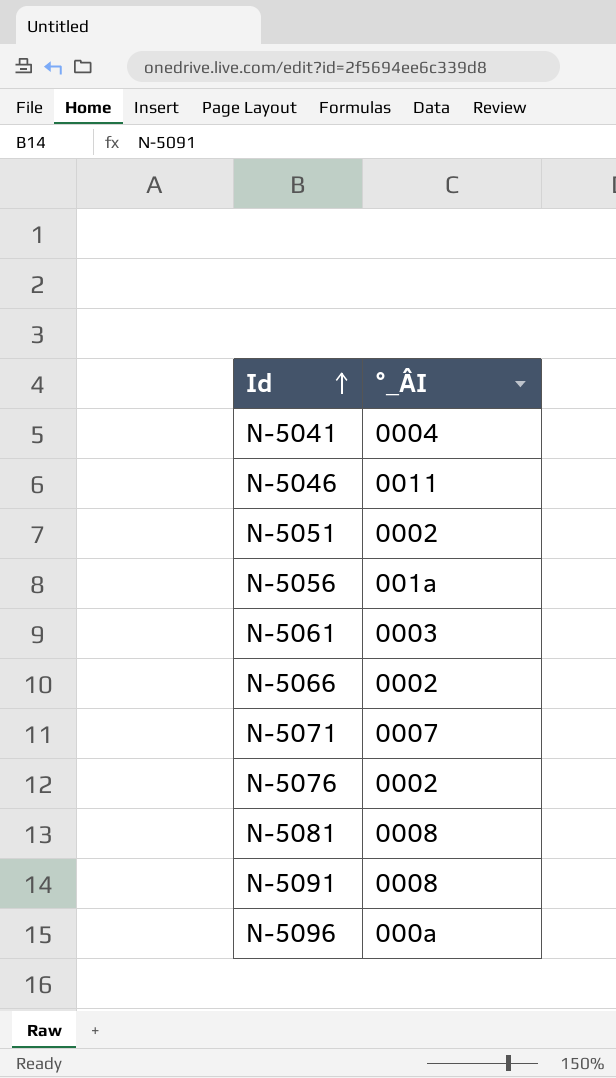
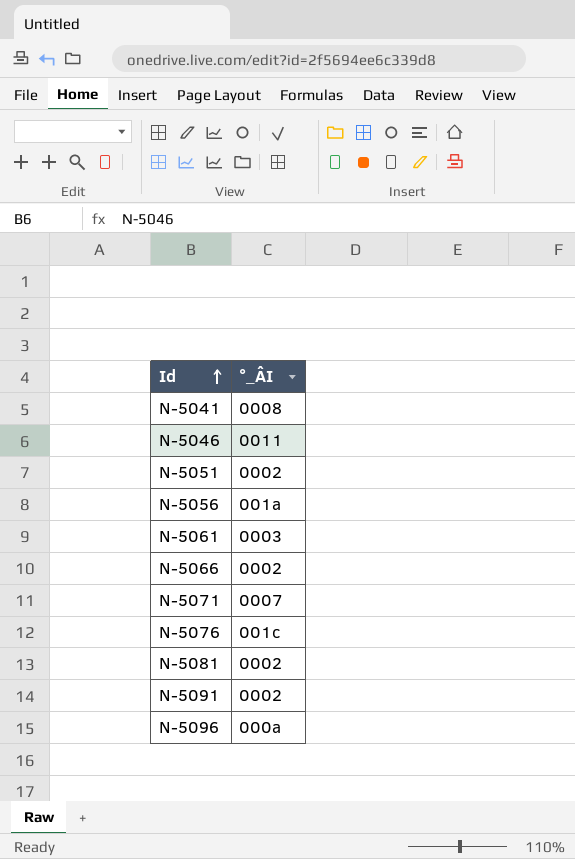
N-5041 | °_ÂI: 0004 -> 0008
N-5076 | °_ÂI: 0002 -> 001c
N-5081 | °_ÂI: 0008 -> 0002
N-5091 | °_ÂI: 0008 -> 0002

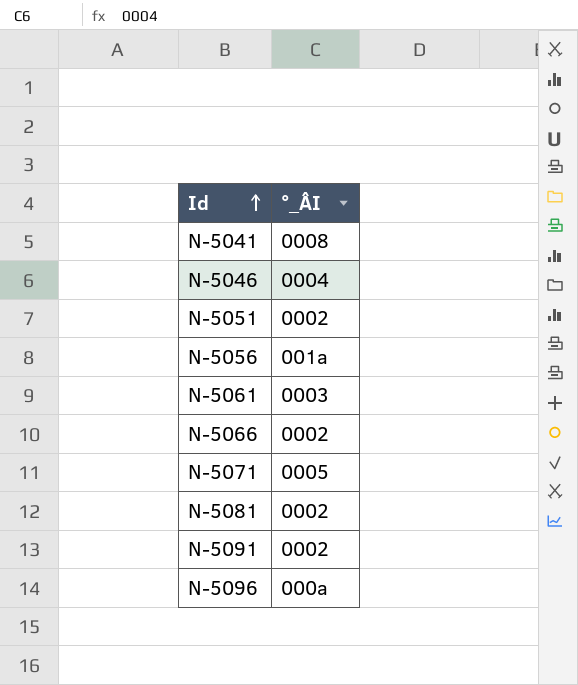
row N-5076: 001c -> none
N-5046 | °_ÂI: 0011 -> 0004
N-5071 | °_ÂI: 0007 -> 0005

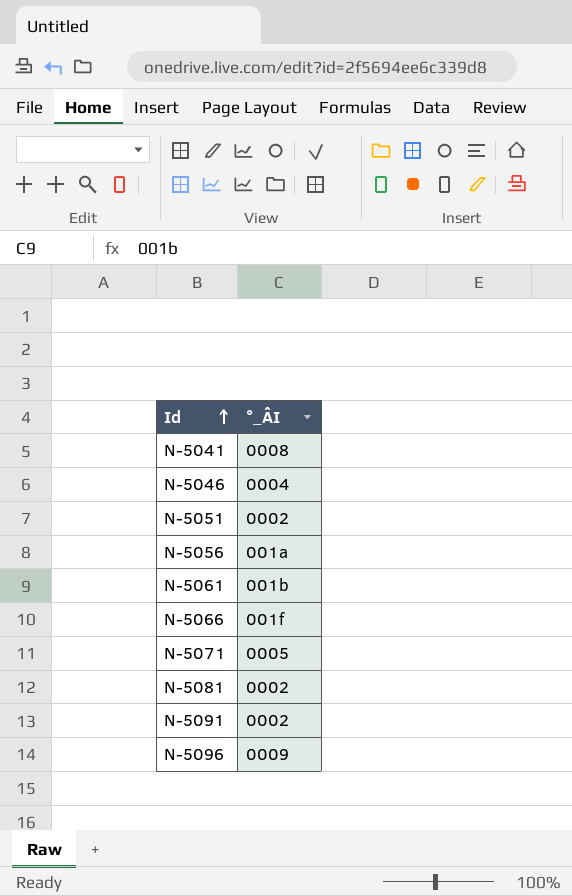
N-5061 | °_ÂI: 0003 -> 001b
N-5066 | °_ÂI: 0002 -> 001f
N-5096 | °_ÂI: 000a -> 0009

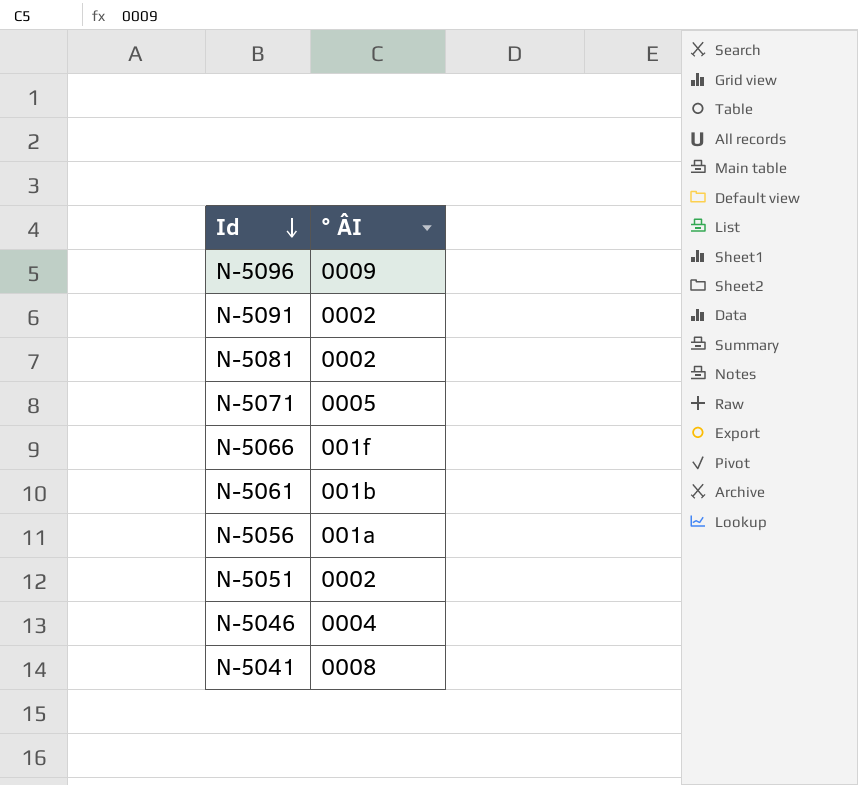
row order: Id ascending -> Id descending
column name: °_ÂI -> ° ÂI

